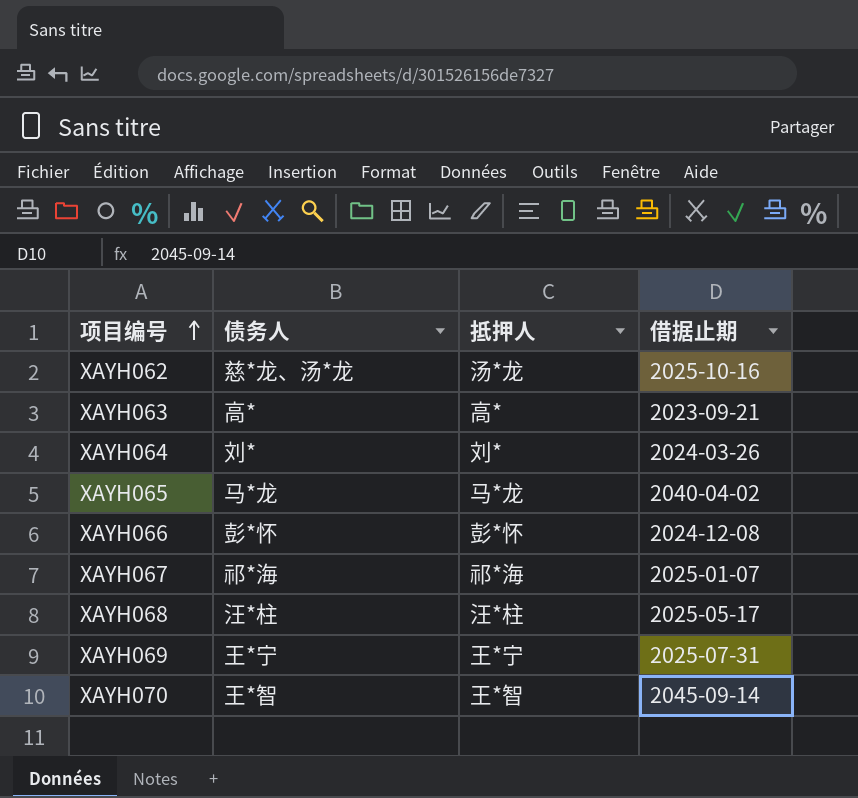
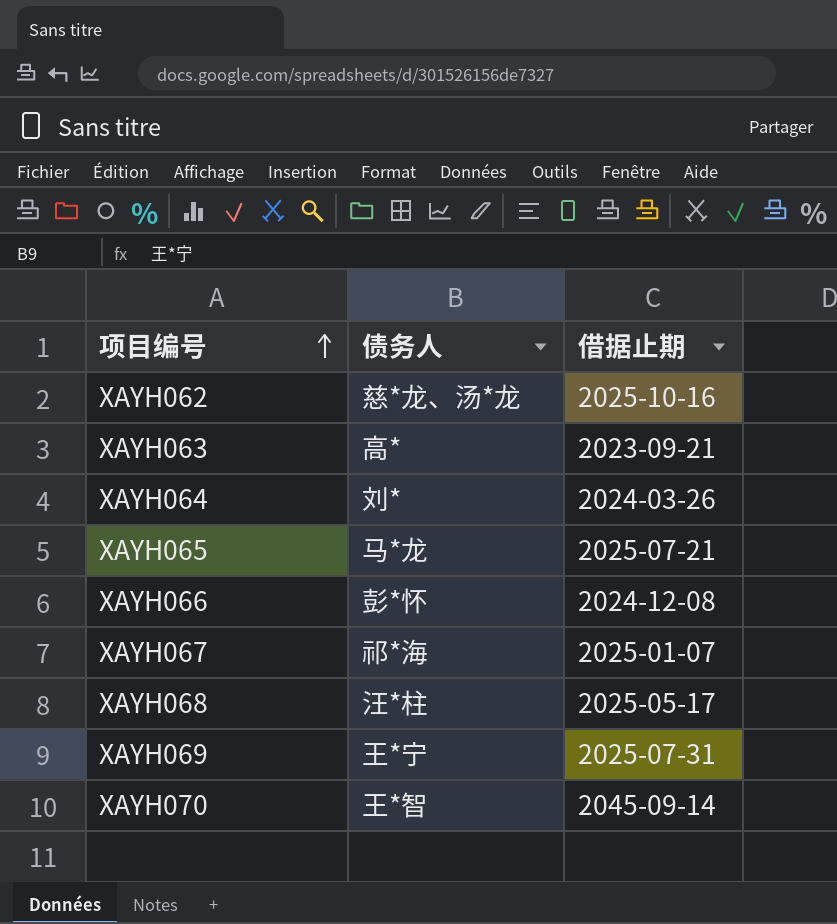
column 抵押人 | position: 3 -> none
XAYH065 | 借据止期: 2040-04-02 -> 2025-07-21

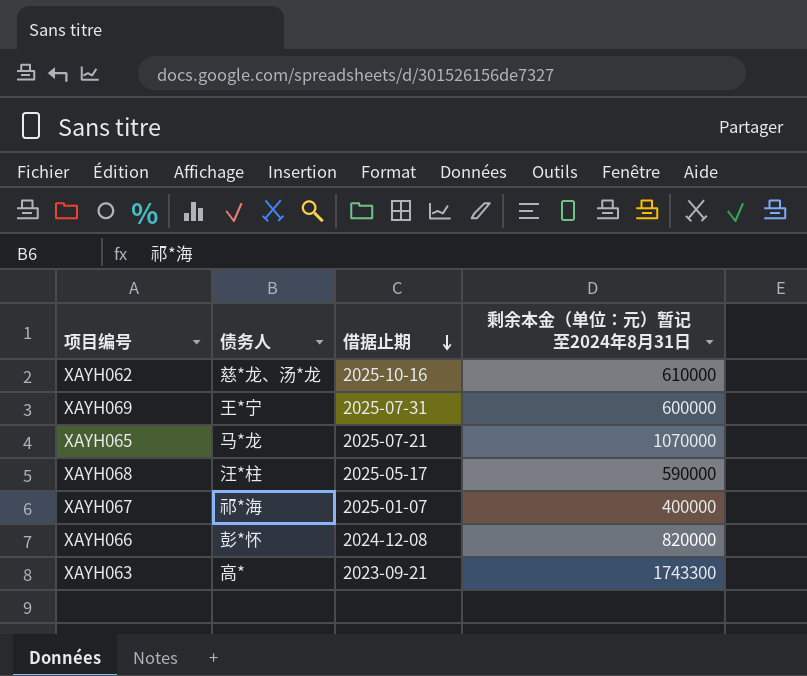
row order: 项目编号 ascending -> 借据止期 descending
column 剩余本金（单位：元）暂记至2024年8月31日 | position: none -> 4
row XAYH064: 刘* | 2024-03-26 -> none
row XAYH070: 王*智 | 2045-09-14 -> none

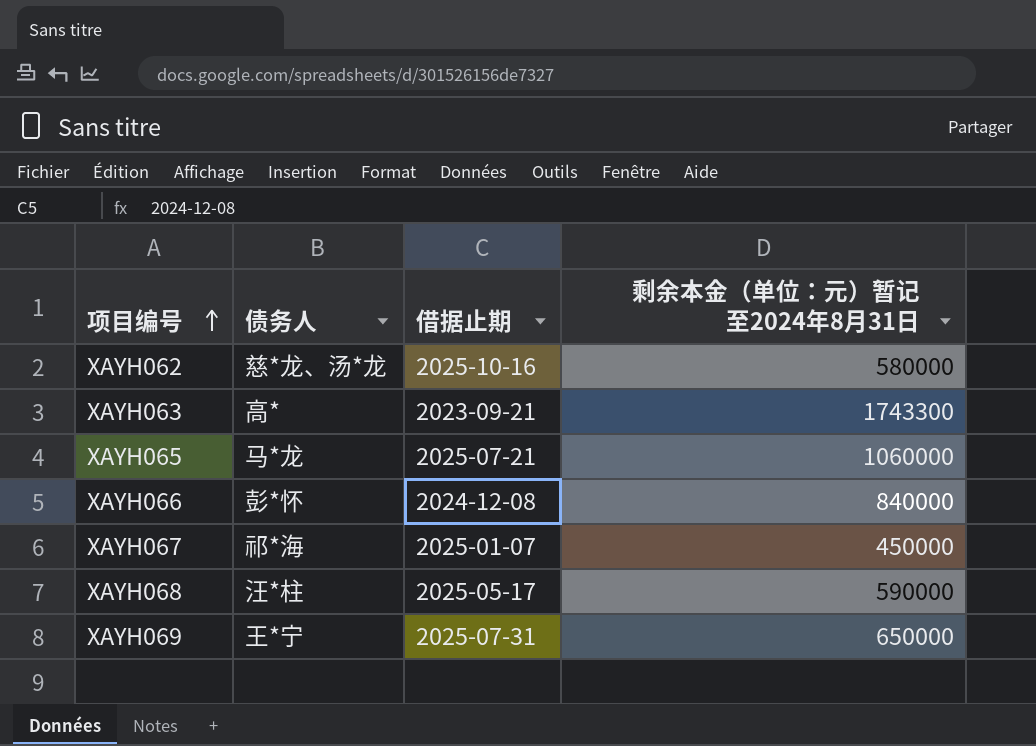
row order: 借据止期 descending -> 项目编号 ascending
XAYH062 | 剩余本金（单位：元）暂记至2024年8月31日: 610000 -> 580000
XAYH065 | 剩余本金（单位：元）暂记至2024年8月31日: 1070000 -> 1060000
XAYH066 | 剩余本金（单位：元）暂记至2024年8月31日: 820000 -> 840000
XAYH067 | 剩余本金（单位：元）暂记至2024年8月31日: 400000 -> 450000
XAYH069 | 剩余本金（单位：元）暂记至2024年8月31日: 600000 -> 650000

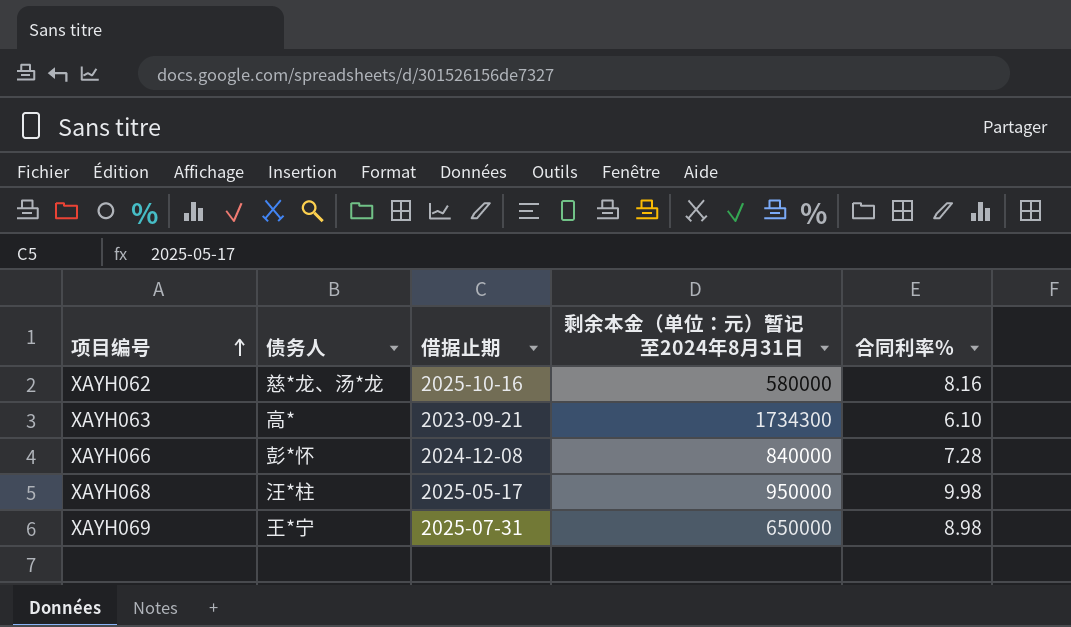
column 合同利率% | position: none -> 5
row XAYH065: 马*龙 | 2025-07-21 | 1060000 -> none
row XAYH067: 祁*海 | 2025-01-07 | 450000 -> none
XAYH063 | 剩余本金（单位：元）暂记至2024年8月31日: 1743300 -> 1734300
XAYH068 | 剩余本金（单位：元）暂记至2024年8月31日: 590000 -> 950000

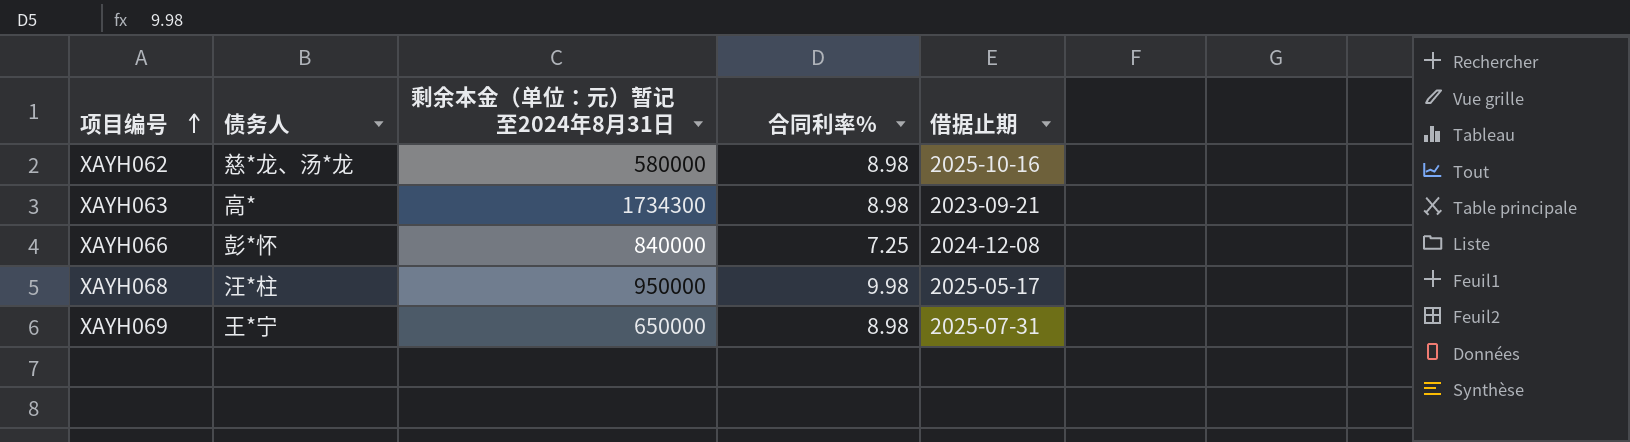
column 借据止期 | position: 3 -> 5
XAYH062 | 合同利率%: 8.16 -> 8.98
XAYH063 | 合同利率%: 6.10 -> 8.98
XAYH066 | 合同利率%: 7.28 -> 7.25

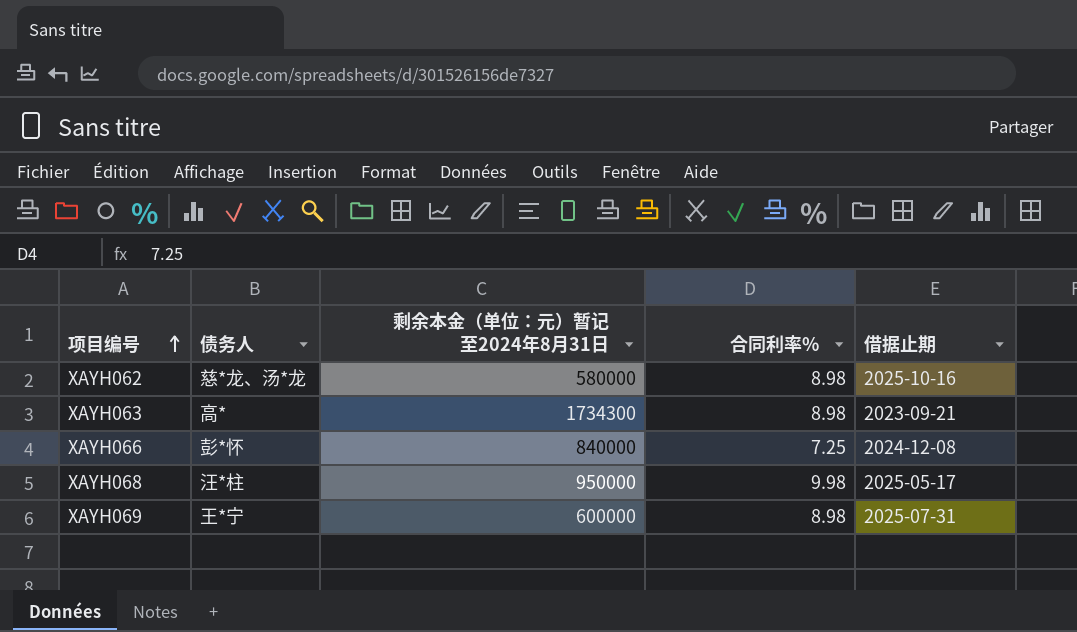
XAYH069 | 剩余本金（单位：元）暂记至2024年8月31日: 650000 -> 600000

